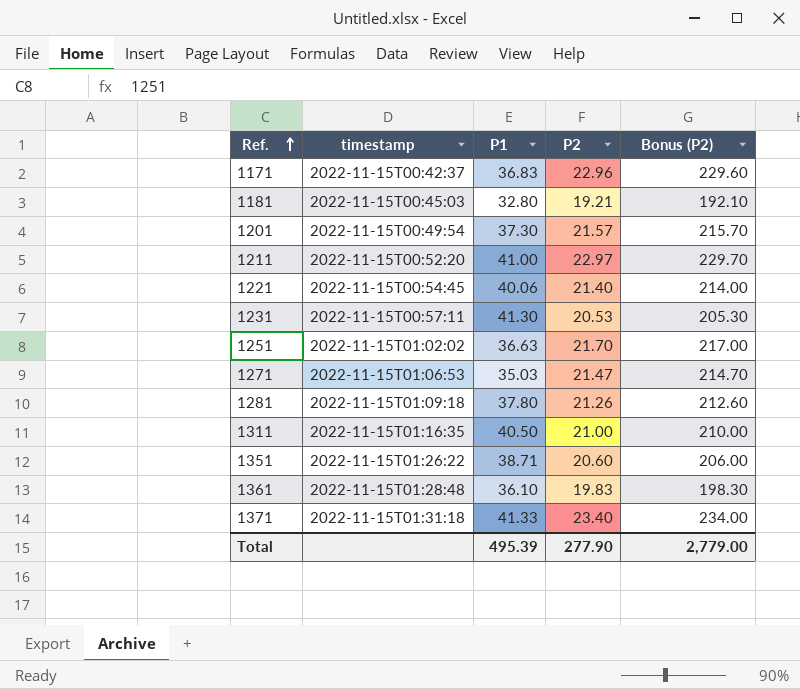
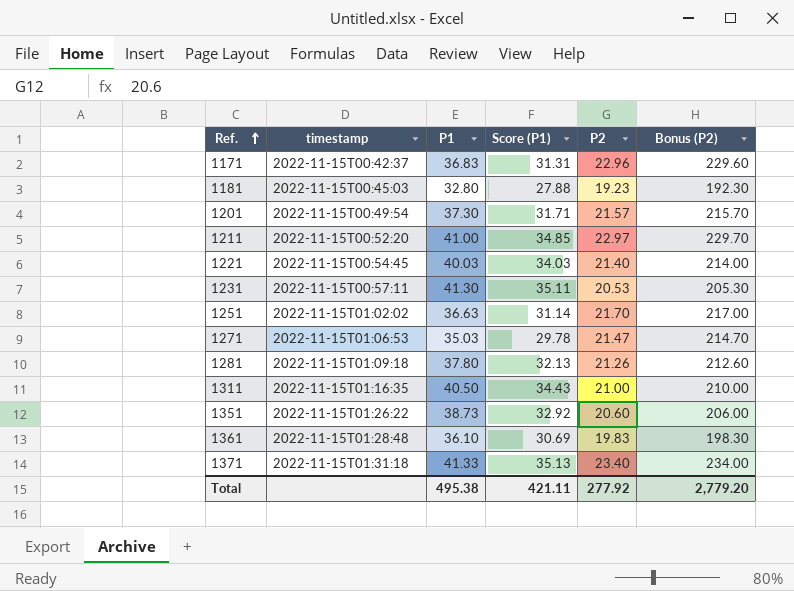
column Score (P1) | formula: none -> [P1] * 0.85
1181 | P2: 19.21 -> 19.23
1181 | Bonus (P2): 192.10 -> 192.30
1221 | P1: 40.06 -> 40.03
1351 | P1: 38.71 -> 38.73
Total | P1: 495.39 -> 495.38
Total | P2: 277.90 -> 277.92
Total | Bonus (P2): 2,779.00 -> 2,779.20

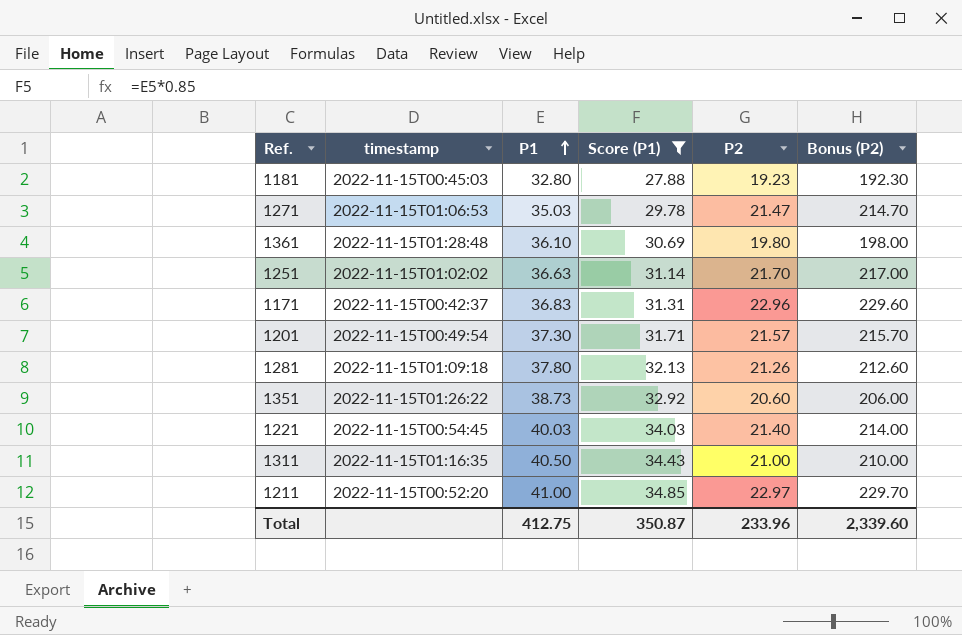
filter: none -> Score (P1) <= 34.85
row order: Ref. ascending -> P1 ascending
1361 | P2: 19.83 -> 19.80
1361 | Bonus (P2): 198.30 -> 198.00
Total | P1: 495.38 -> 412.75
Total | Score (P1): 421.11 -> 350.87
Total | P2: 277.92 -> 233.96
Total | Bonus (P2): 2,779.20 -> 2,339.60

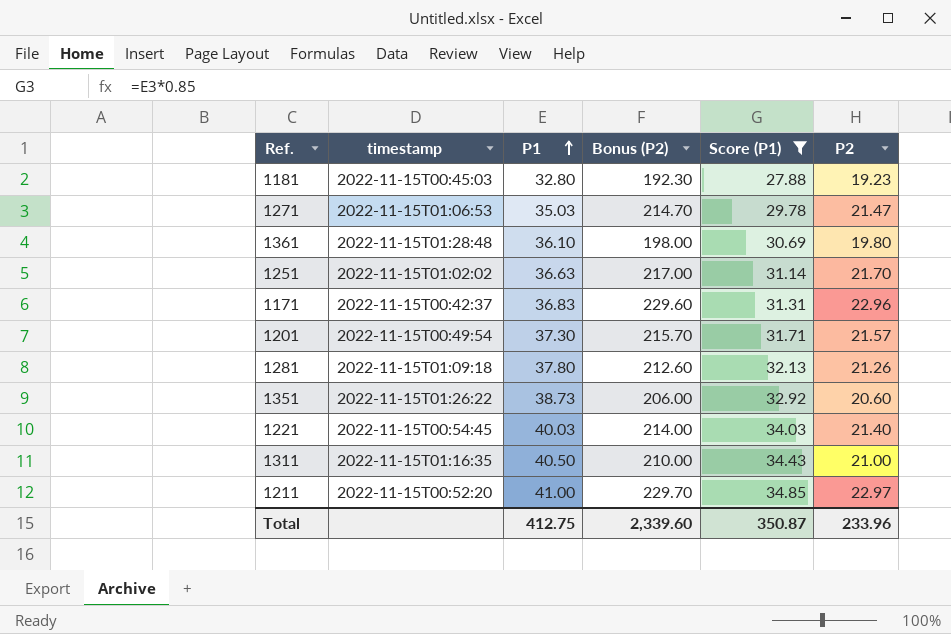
column Bonus (P2) | position: 6 -> 4

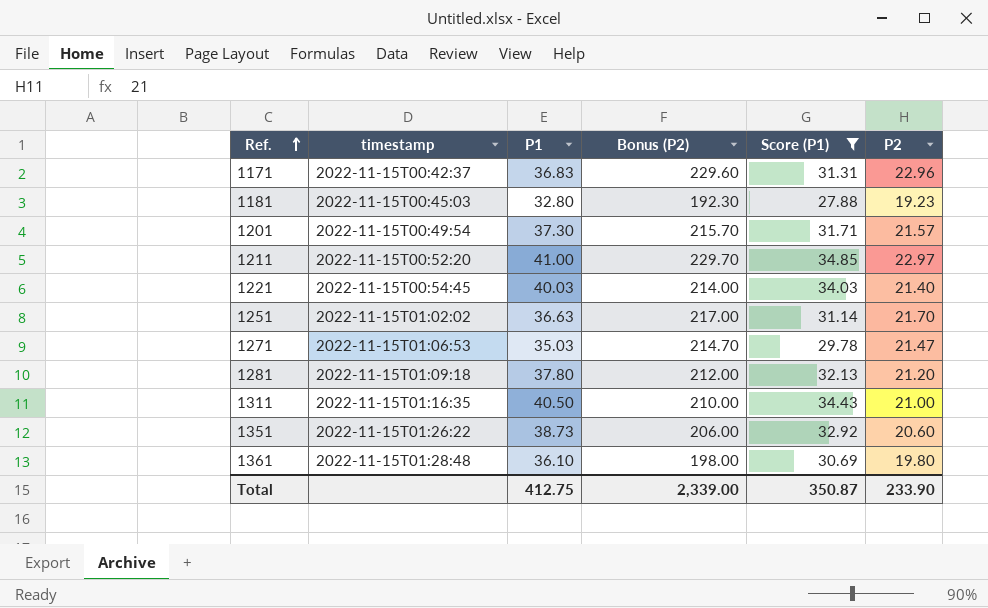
row order: P1 ascending -> Ref. ascending
1281 | Bonus (P2): 212.60 -> 212.00
1281 | P2: 21.26 -> 21.20
Total | Bonus (P2): 2,339.60 -> 2,339.00
Total | P2: 233.96 -> 233.90

